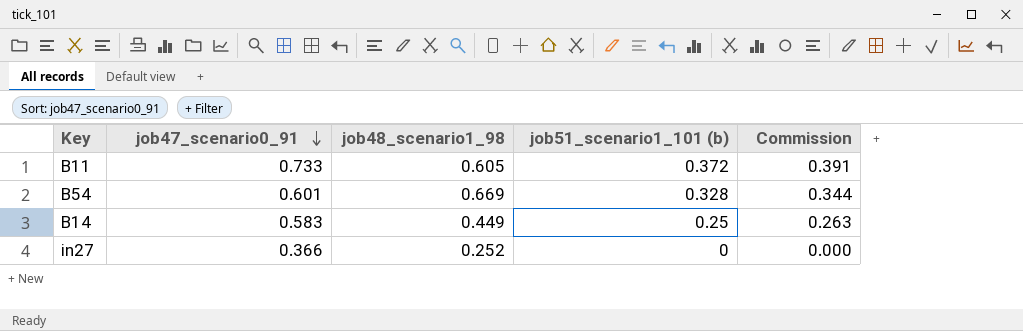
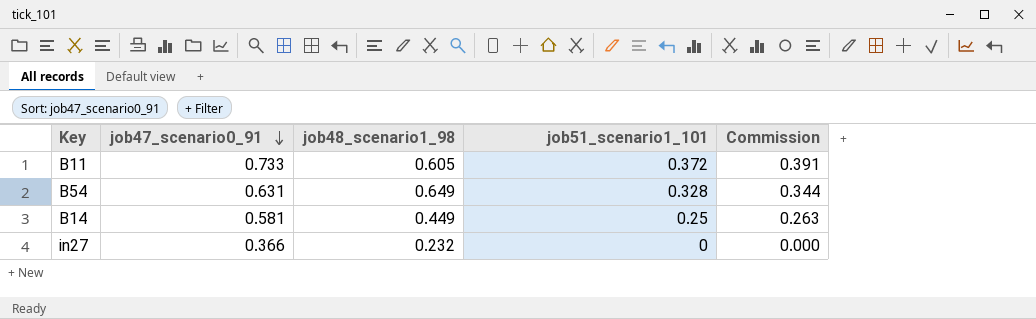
column name: job51_scenario1_101 (b) -> job51_scenario1_101
B54 | job47_scenario0_91: 0.601 -> 0.631
B54 | job48_scenario1_98: 0.669 -> 0.649
B14 | job47_scenario0_91: 0.583 -> 0.581
in27 | job48_scenario1_98: 0.252 -> 0.232

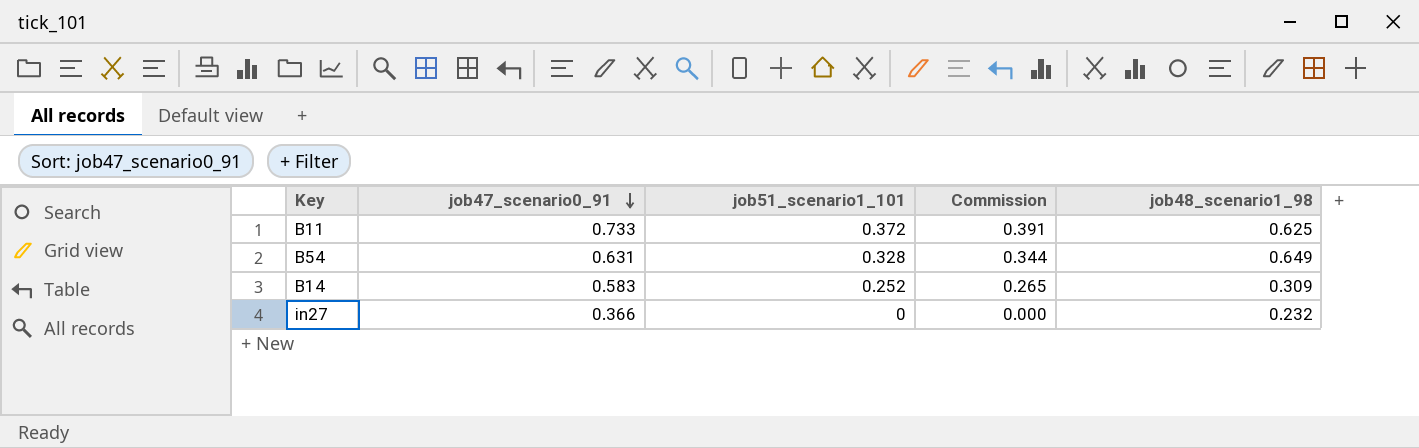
column job48_scenario1_98 | position: 3 -> 5
B11 | job48_scenario1_98: 0.605 -> 0.625
B14 | job47_scenario0_91: 0.581 -> 0.583
B14 | job51_scenario1_101: 0.25 -> 0.252
B14 | Commission: 0.263 -> 0.265
B14 | job48_scenario1_98: 0.449 -> 0.309

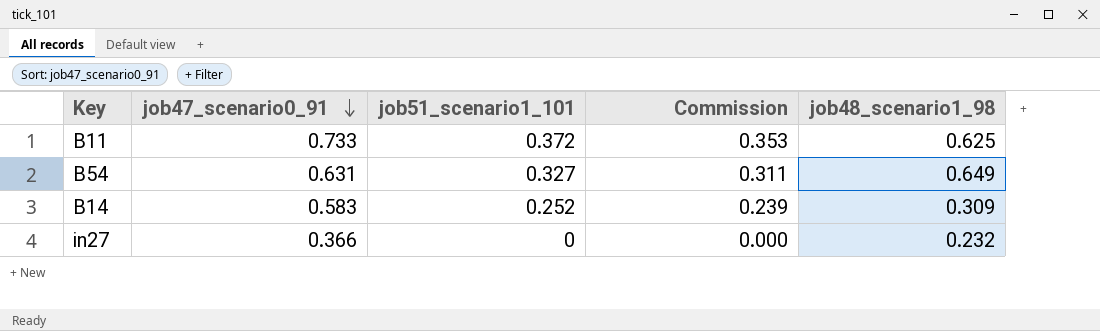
column Commission | formula: [job51_scenario1_101] * 1.05 -> [job51_scenario1_101] * 0.95
B54 | job51_scenario1_101: 0.328 -> 0.327

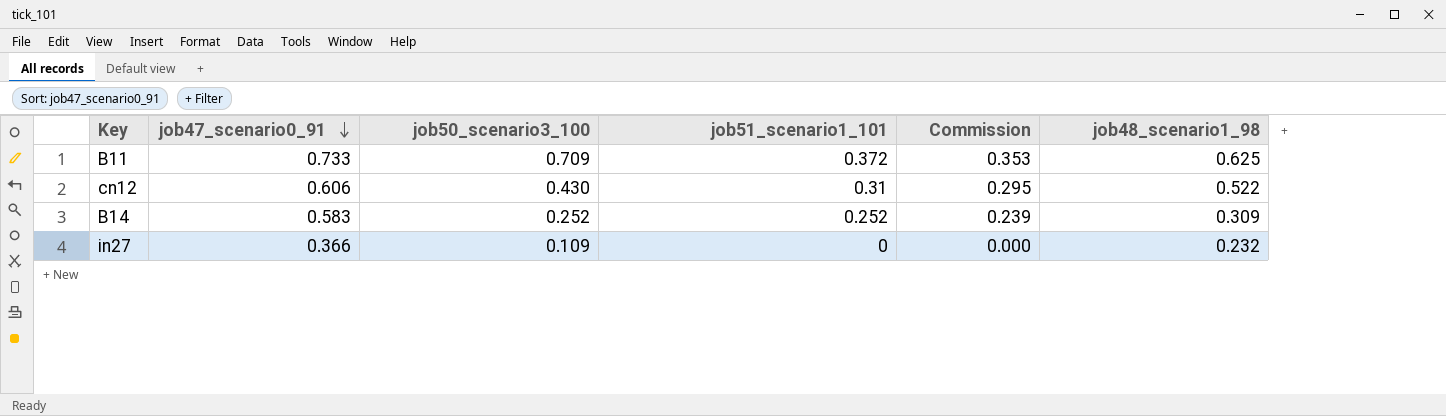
column job50_scenario3_100 | position: none -> 3
row B54: 0.631 | 0.327 | 0.311 | 0.649 -> none
row cn12: none -> 0.606 | 0.430 | 0.31 | 0.295 | 0.522

